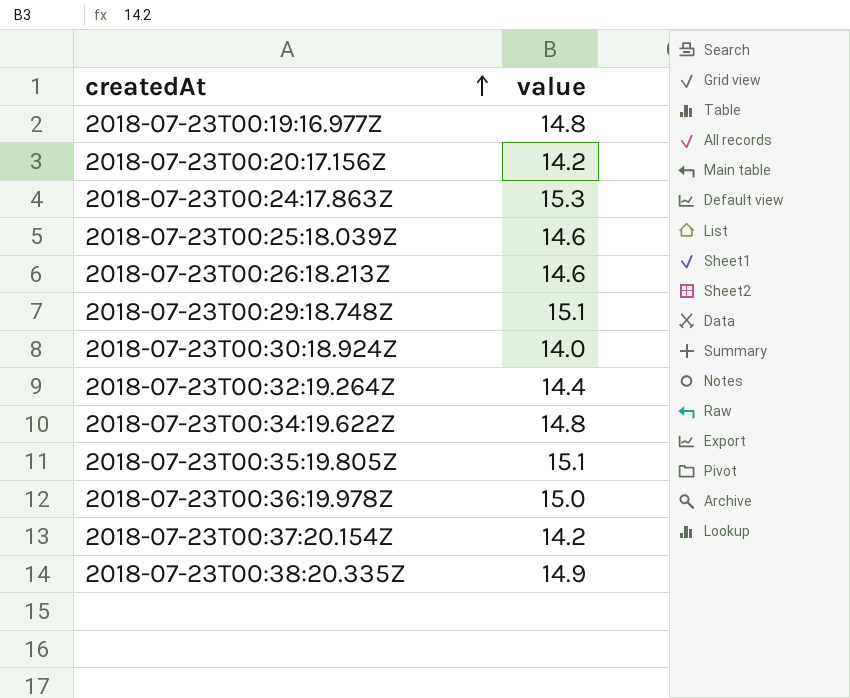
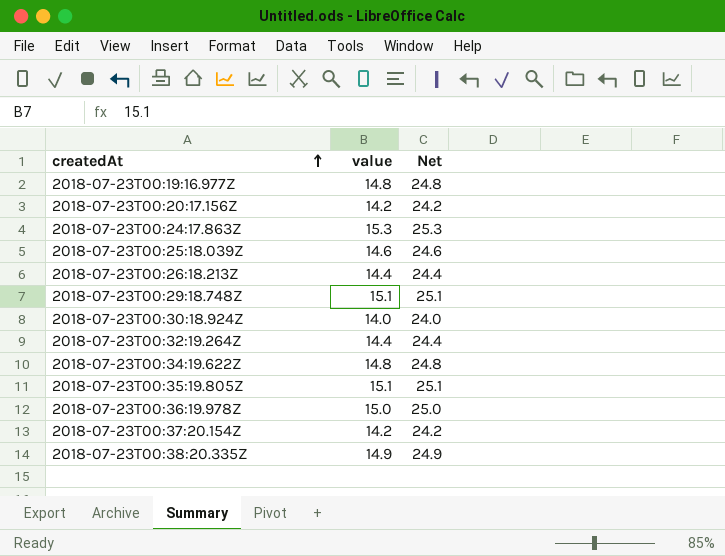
column Net | formula: none -> [value] + 10
2018-07-23T00:26:18.213Z | value: 14.6 -> 14.4

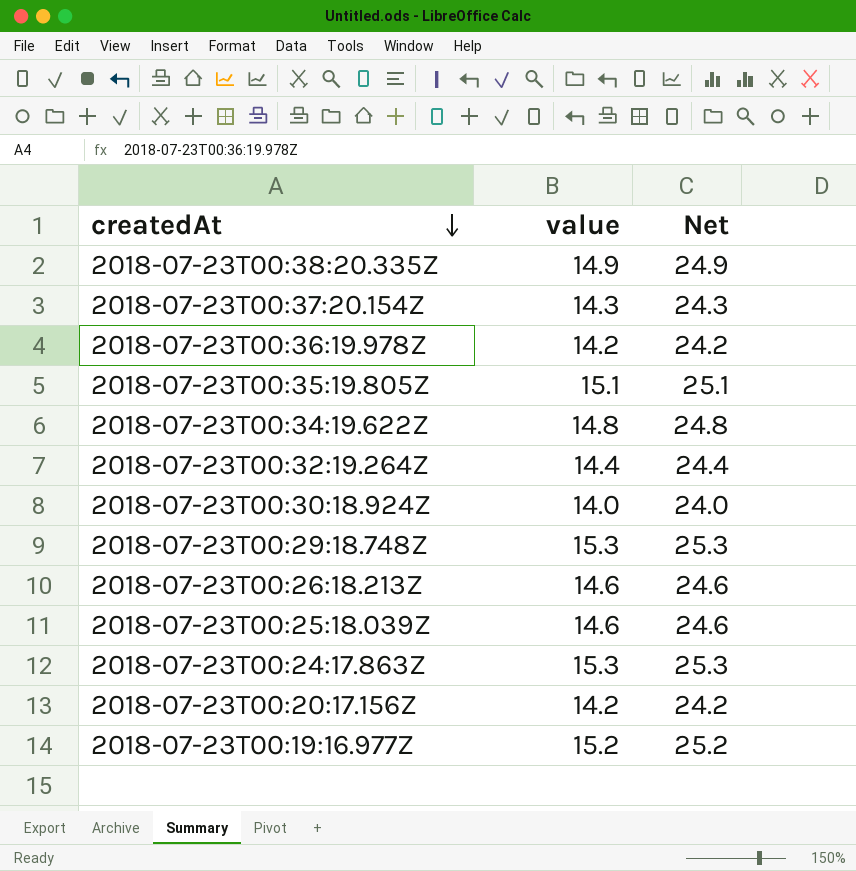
row order: createdAt ascending -> createdAt descending
2018-07-23T00:37:20.154Z | value: 14.2 -> 14.3
2018-07-23T00:37:20.154Z | Net: 24.2 -> 24.3
2018-07-23T00:36:19.978Z | value: 15.0 -> 14.2
2018-07-23T00:36:19.978Z | Net: 25.0 -> 24.2
2018-07-23T00:29:18.748Z | value: 15.1 -> 15.3
2018-07-23T00:29:18.748Z | Net: 25.1 -> 25.3
2018-07-23T00:26:18.213Z | value: 14.4 -> 14.6
2018-07-23T00:26:18.213Z | Net: 24.4 -> 24.6
2018-07-23T00:19:16.977Z | value: 14.8 -> 15.2
2018-07-23T00:19:16.977Z | Net: 24.8 -> 25.2

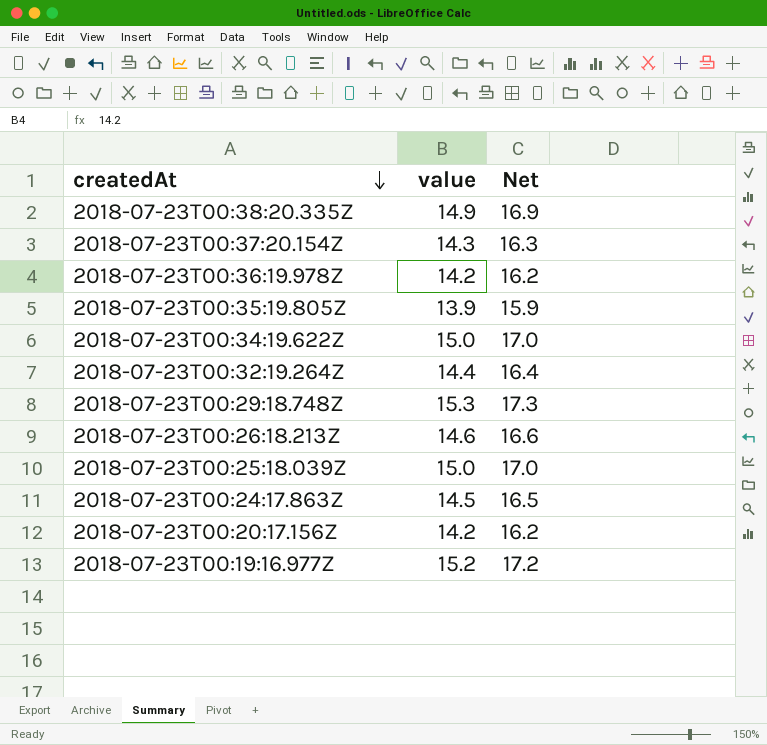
column Net | formula: [value] + 10 -> [value] + 2
row 2018-07-23T00:30:18.924Z: 14.0 | 24.0 -> none
2018-07-23T00:35:19.805Z | value: 15.1 -> 13.9
2018-07-23T00:34:19.622Z | value: 14.8 -> 15.0
2018-07-23T00:25:18.039Z | value: 14.6 -> 15.0
2018-07-23T00:24:17.863Z | value: 15.3 -> 14.5

